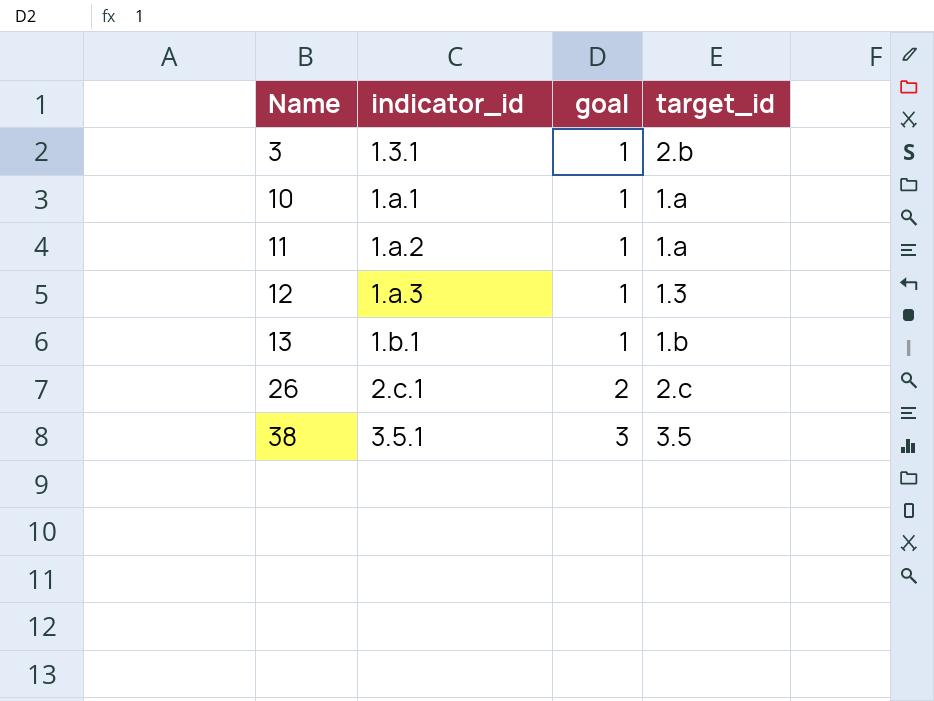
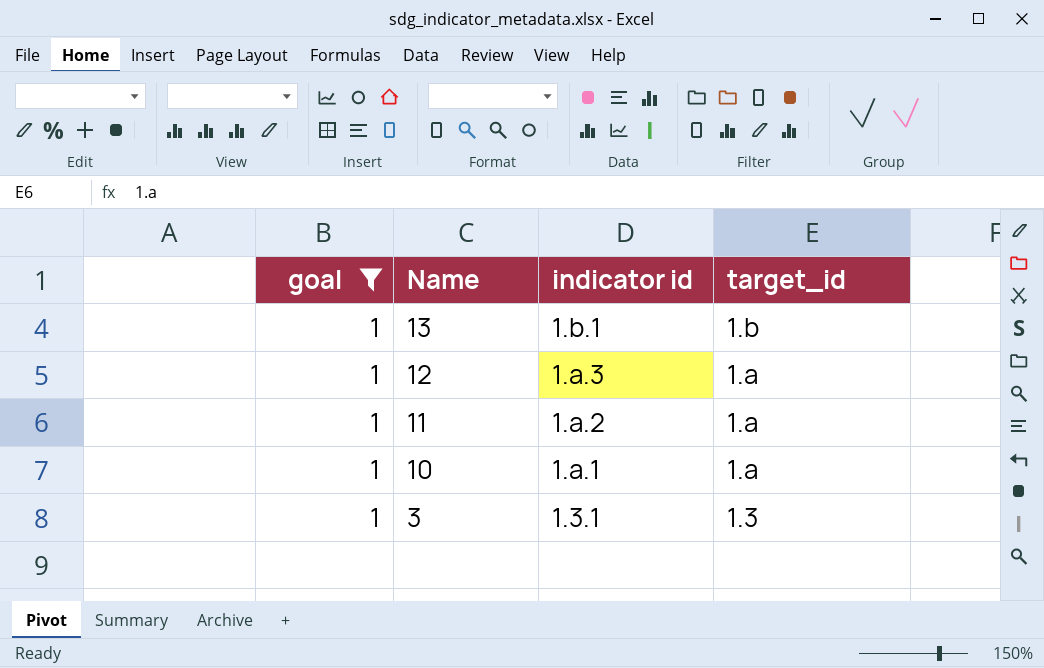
filter: none -> goal = 1
row order: Name ascending -> Name descending
column goal | position: 3 -> 1
column name: indicator_id -> indicator id
12 | target_id: 1.3 -> 1.a
3 | target_id: 2.b -> 1.3

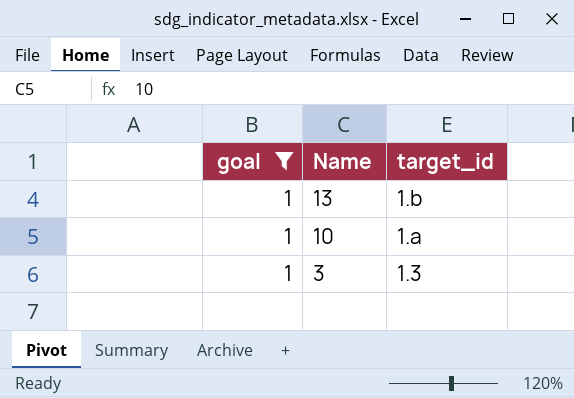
column indicator id | position: 3 -> none
row 12: 1 | 1.a.3 | 1.a -> none
row 11: 1 | 1.a.2 | 1.a -> none

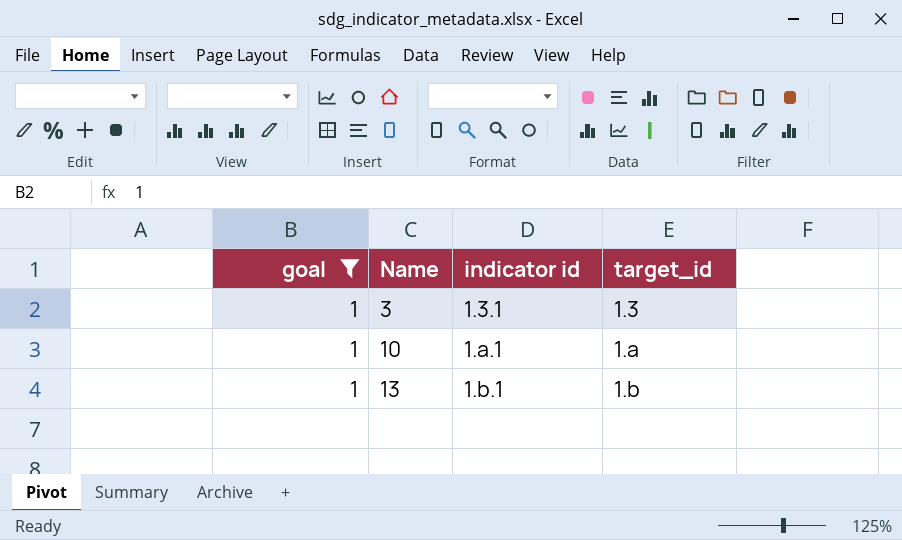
row order: Name descending -> Name ascending
column indicator id | position: none -> 3

